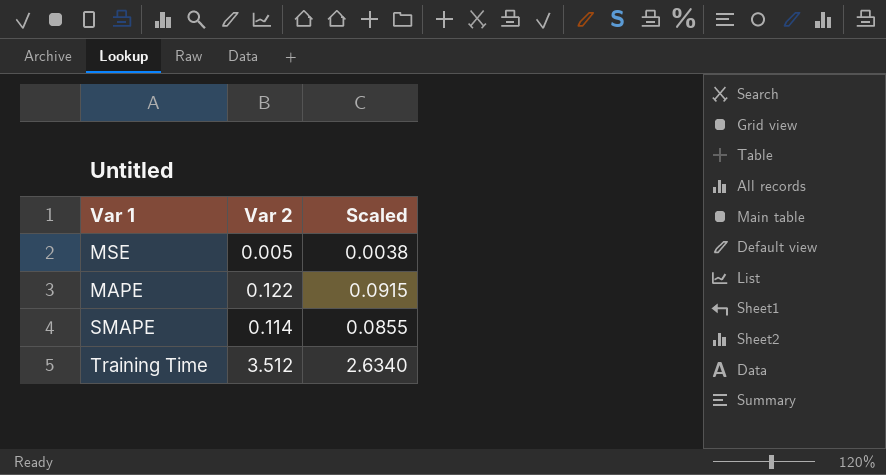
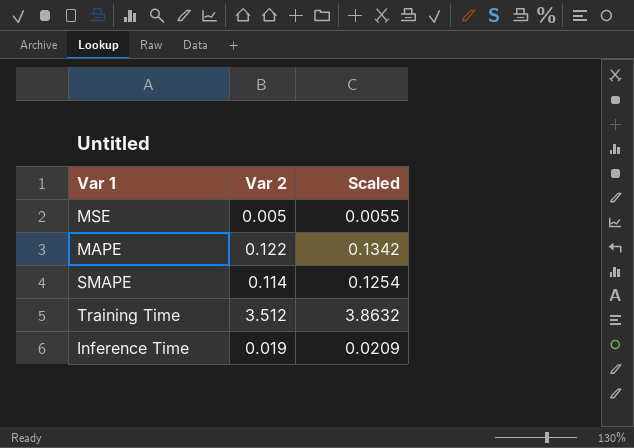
column Scaled | formula: [Var 2] * 0.75 -> [Var 2] * 1.1
row Inference Time: none -> 0.019 | 0.0209

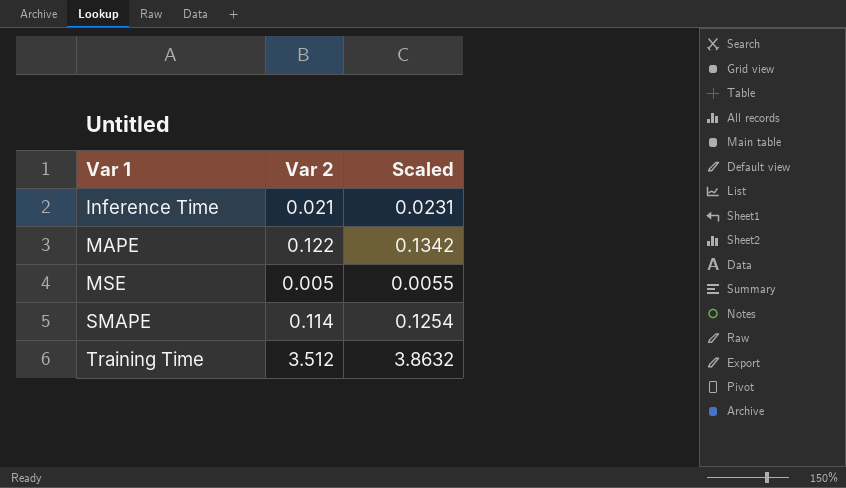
row order: none -> Var 1 ascending
Inference Time | Var 2: 0.019 -> 0.021
Inference Time | Scaled: 0.0209 -> 0.0231

